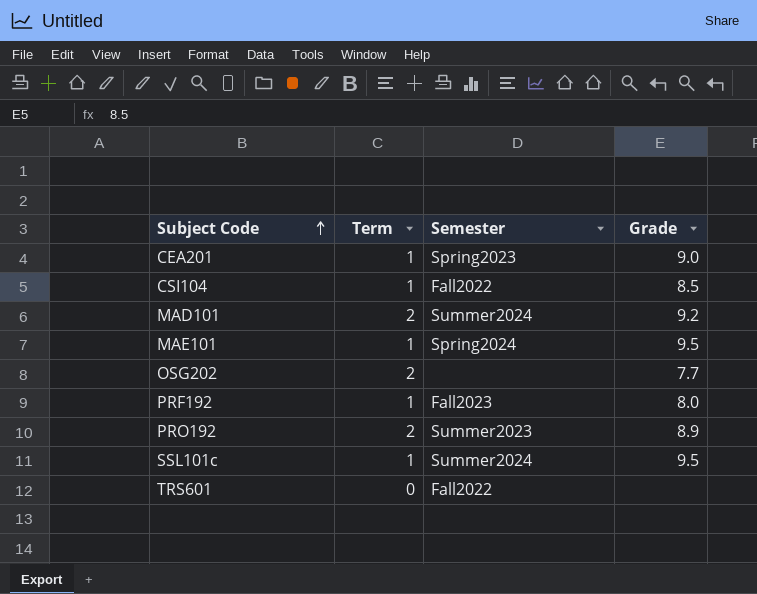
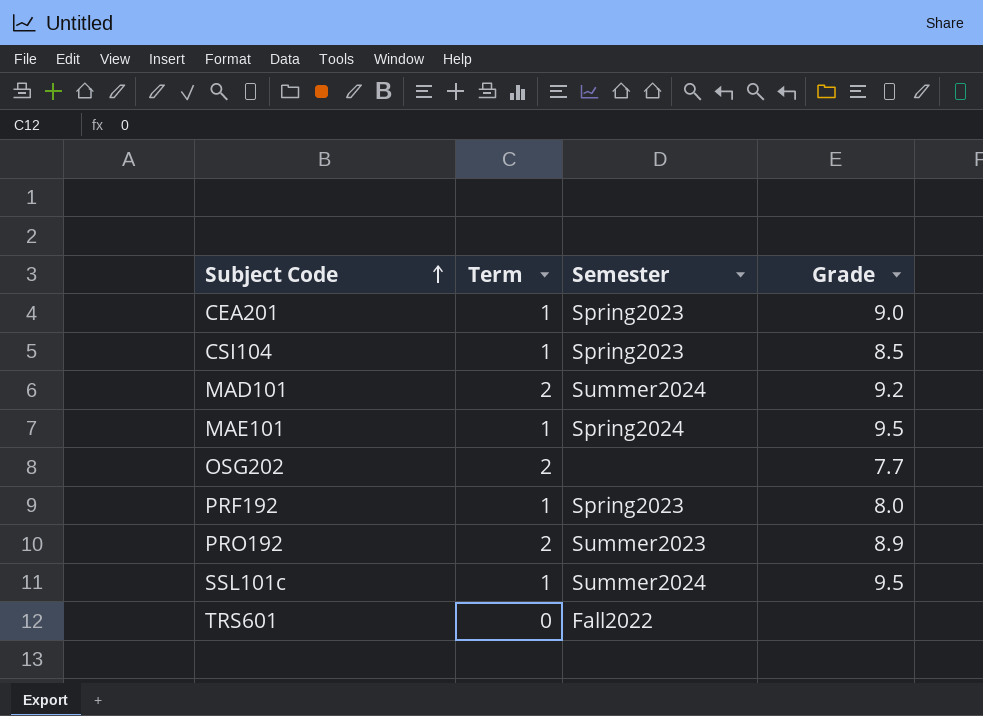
CSI104 | Semester: Fall2022 -> Spring2023
PRF192 | Semester: Fall2023 -> Spring2023

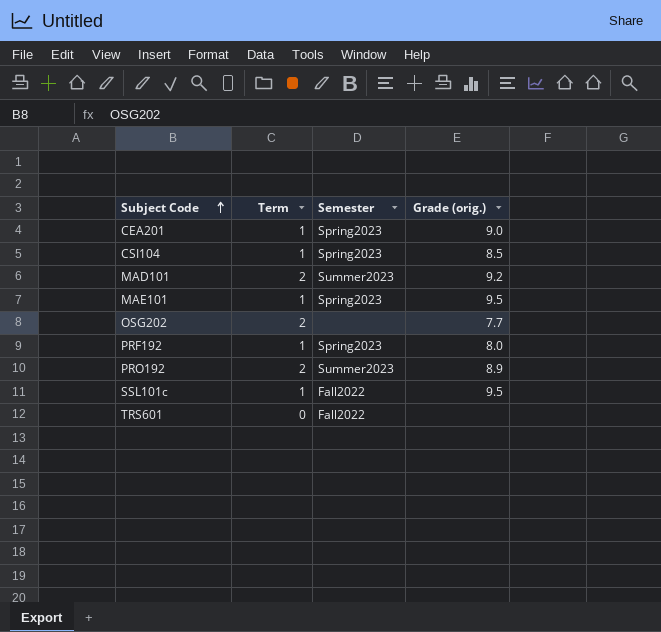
column name: Grade -> Grade (orig.)
MAD101 | Semester: Summer2024 -> Summer2023
MAE101 | Semester: Spring2024 -> Spring2023
SSL101c | Semester: Summer2024 -> Fall2022

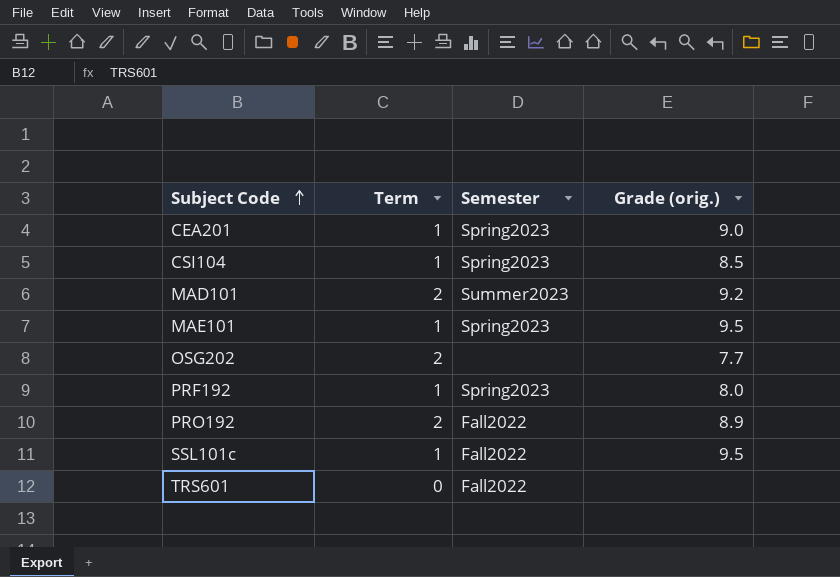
PRO192 | Semester: Summer2023 -> Fall2022

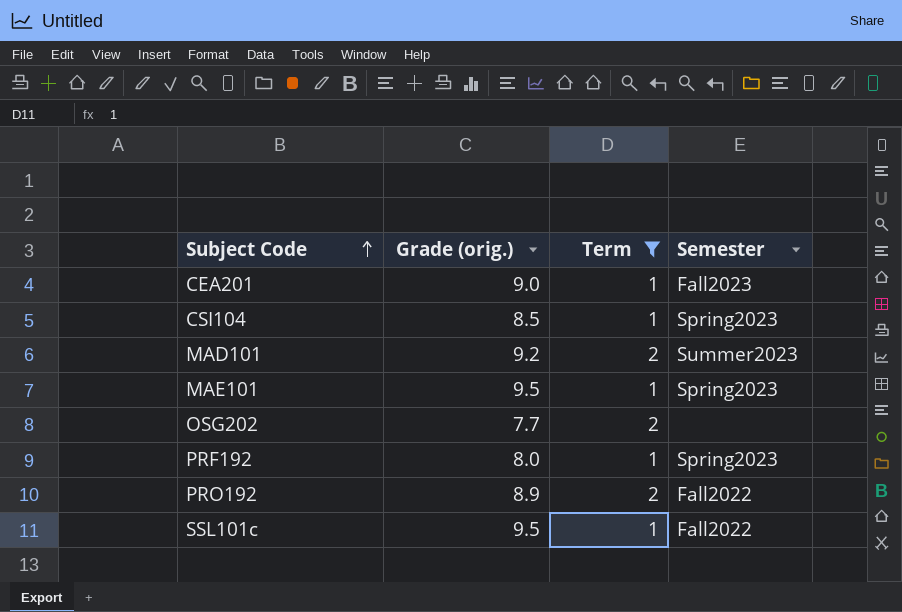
filter: none -> Term != 0
column Grade (orig.) | position: 4 -> 2
CEA201 | Semester: Spring2023 -> Fall2023

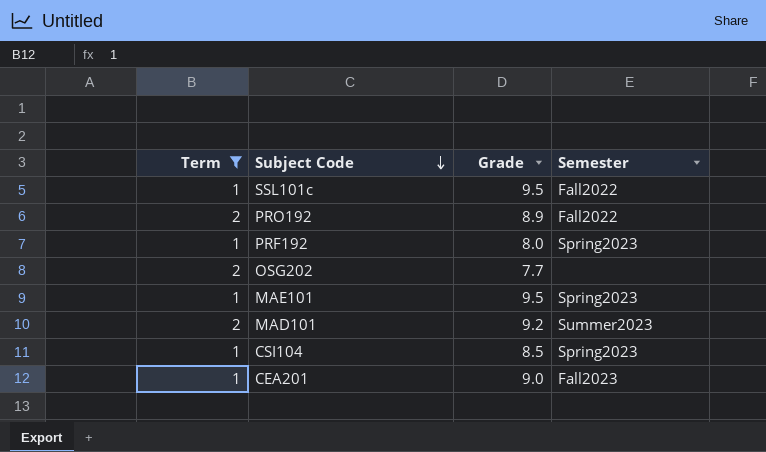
row order: Subject Code ascending -> Subject Code descending
column Term | position: 3 -> 1
column name: Grade (orig.) -> Grade

